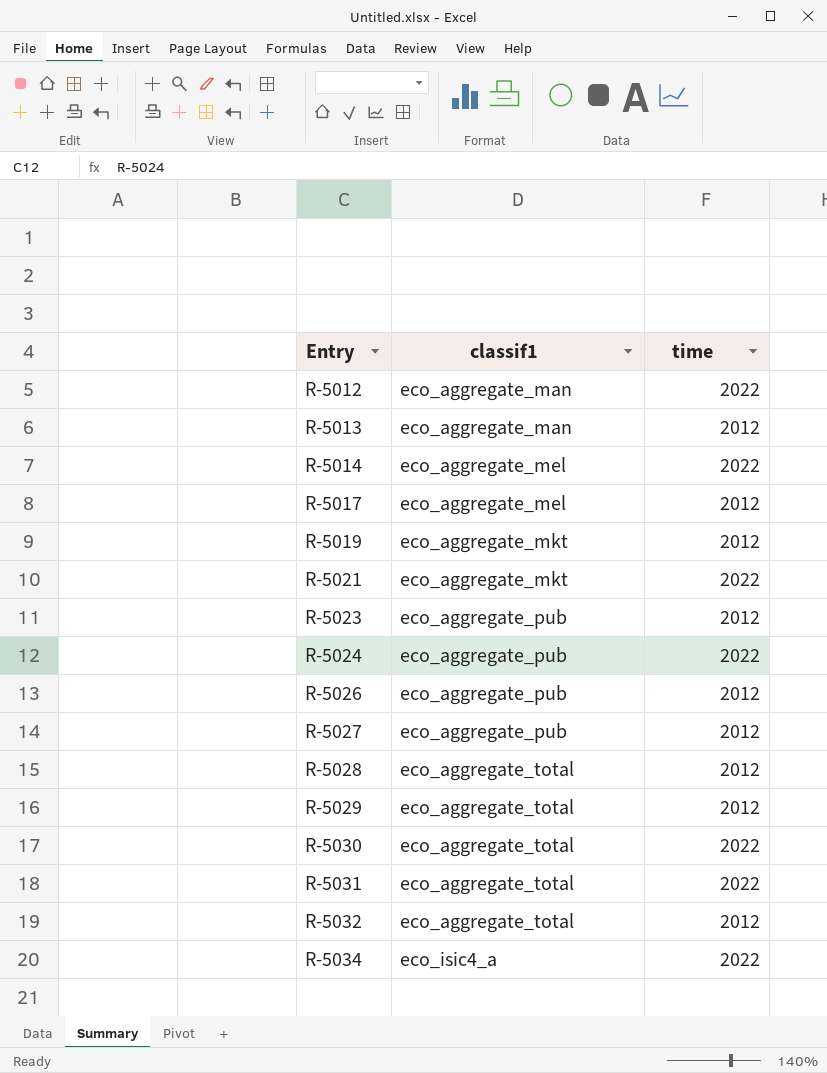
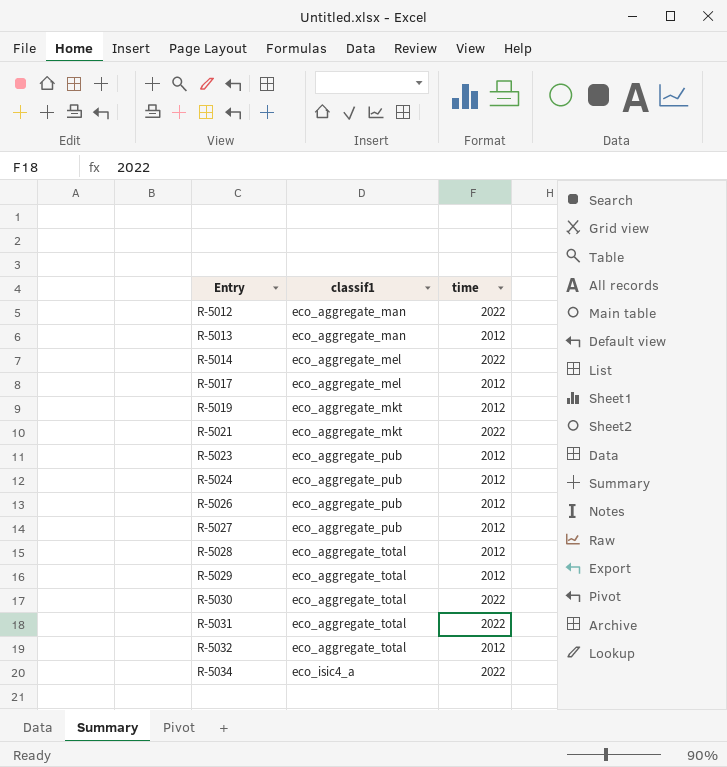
R-5024 | time: 2022 -> 2012

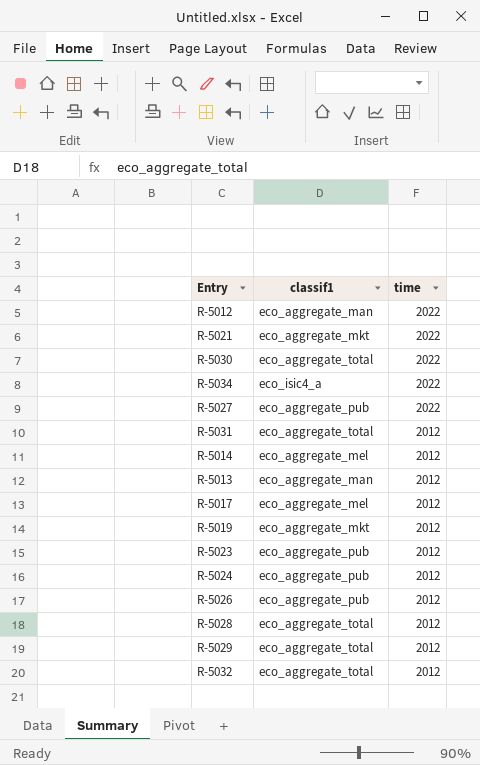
row order: Entry ascending -> time descending
R-5027 | time: 2012 -> 2022
R-5031 | time: 2022 -> 2012
R-5014 | time: 2022 -> 2012

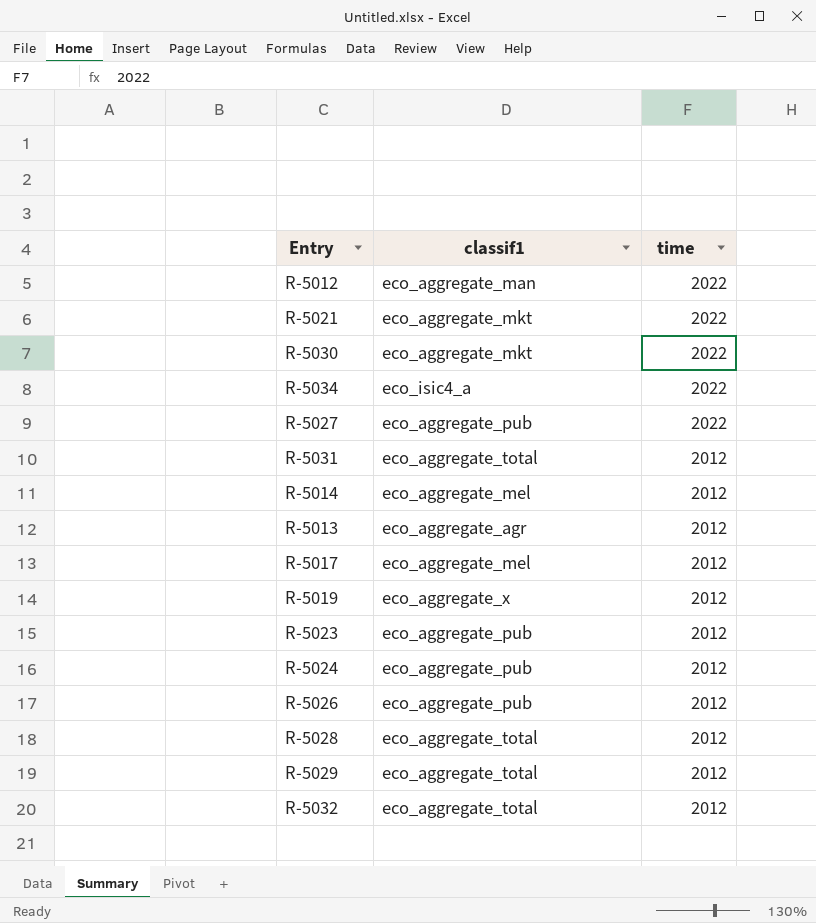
R-5030 | classif1: eco_aggregate_total -> eco_aggregate_mkt
R-5013 | classif1: eco_aggregate_man -> eco_aggregate_agr
R-5019 | classif1: eco_aggregate_mkt -> eco_aggregate_x

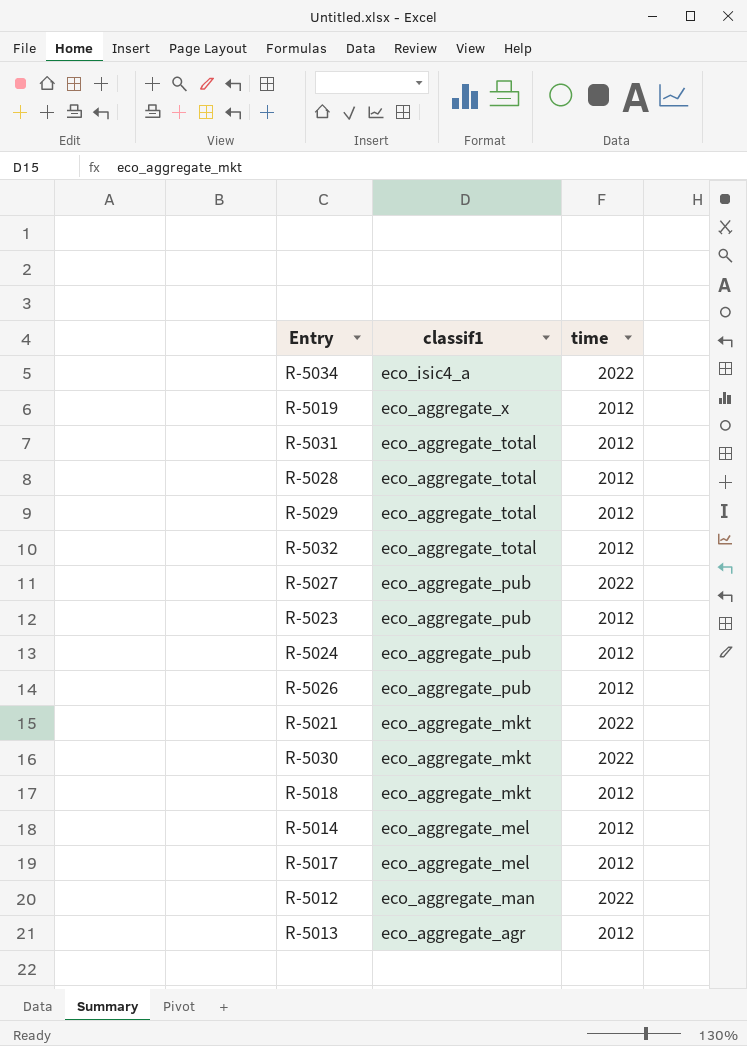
row order: time descending -> classif1 descending
row R-5018: none -> eco_aggregate_mkt | 2012

